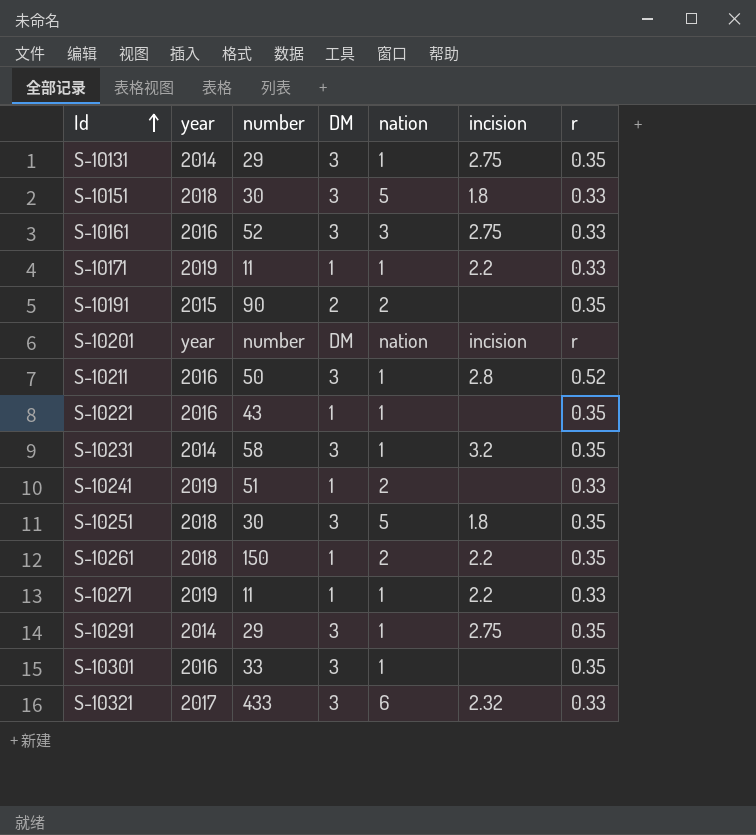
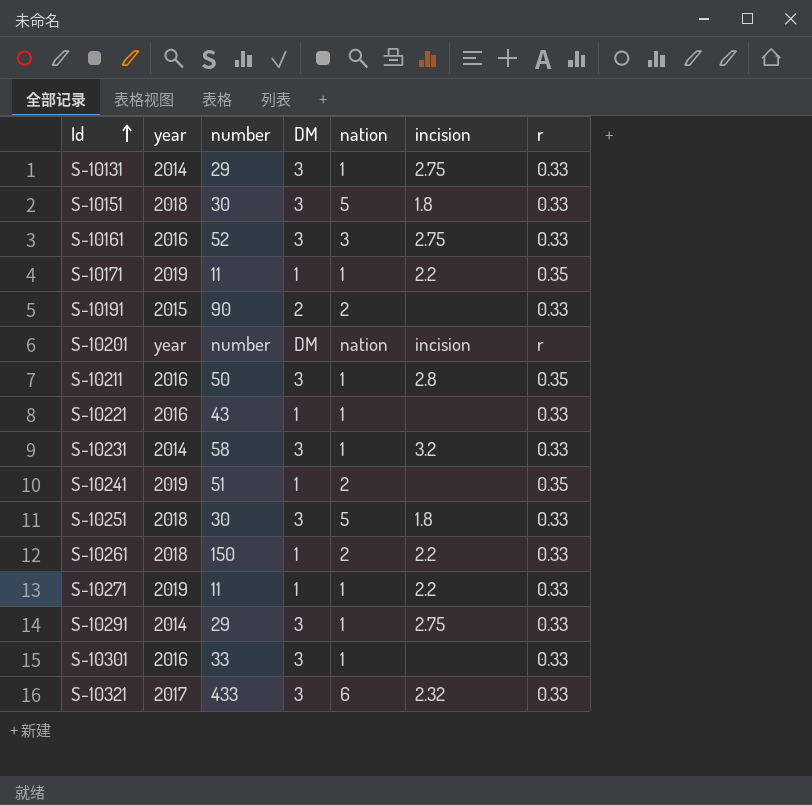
S-10131 | r: 0.35 -> 0.33
S-10171 | r: 0.33 -> 0.35
S-10191 | r: 0.35 -> 0.33
S-10211 | r: 0.52 -> 0.35
S-10221 | r: 0.35 -> 0.33
S-10231 | r: 0.35 -> 0.33
S-10241 | r: 0.33 -> 0.35
S-10251 | r: 0.35 -> 0.33
S-10261 | r: 0.35 -> 0.33
S-10291 | r: 0.35 -> 0.33
S-10301 | r: 0.35 -> 0.33

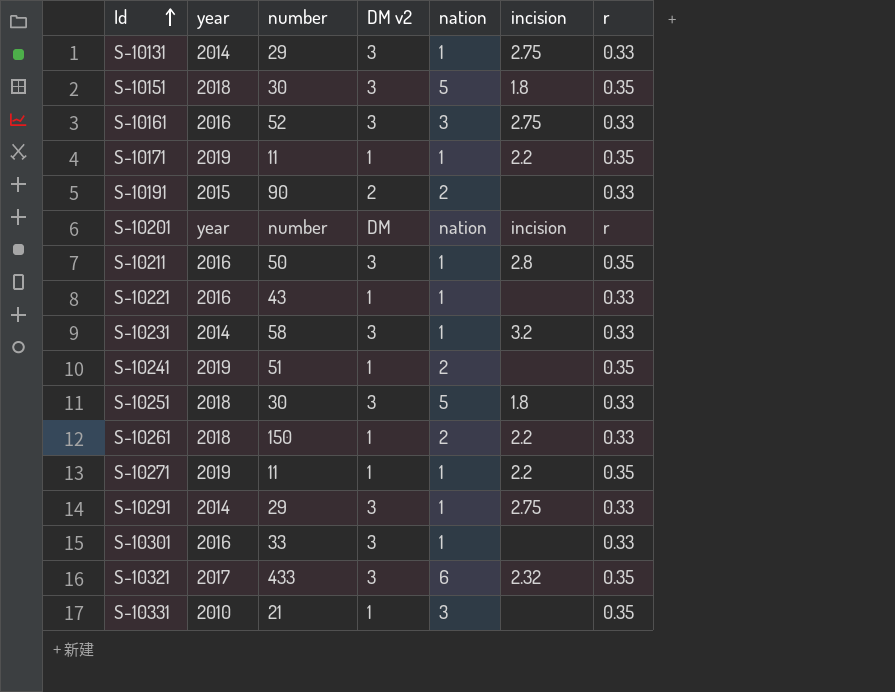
column name: DM -> DM v2
S-10151 | r: 0.33 -> 0.35
S-10271 | r: 0.33 -> 0.35
S-10321 | r: 0.33 -> 0.35
row S-10331: none -> 2010 | 21 | 1 | 3 | none | 0.35

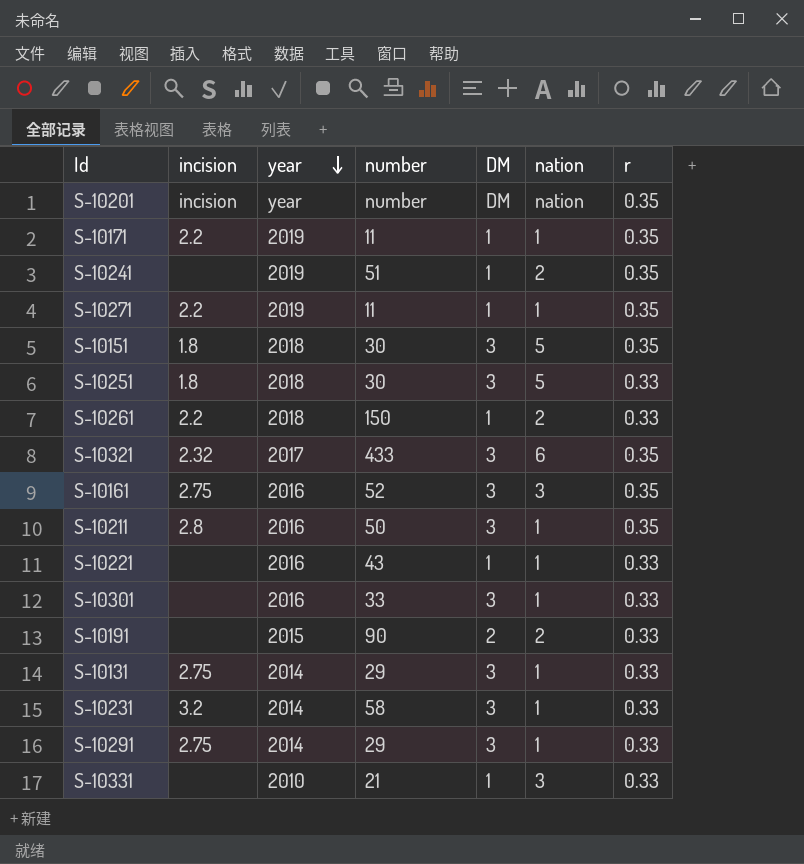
row order: Id ascending -> year descending
column incision | position: 6 -> 2
column name: DM v2 -> DM
S-10201 | r: r -> 0.35
S-10161 | r: 0.33 -> 0.35
S-10331 | r: 0.35 -> 0.33

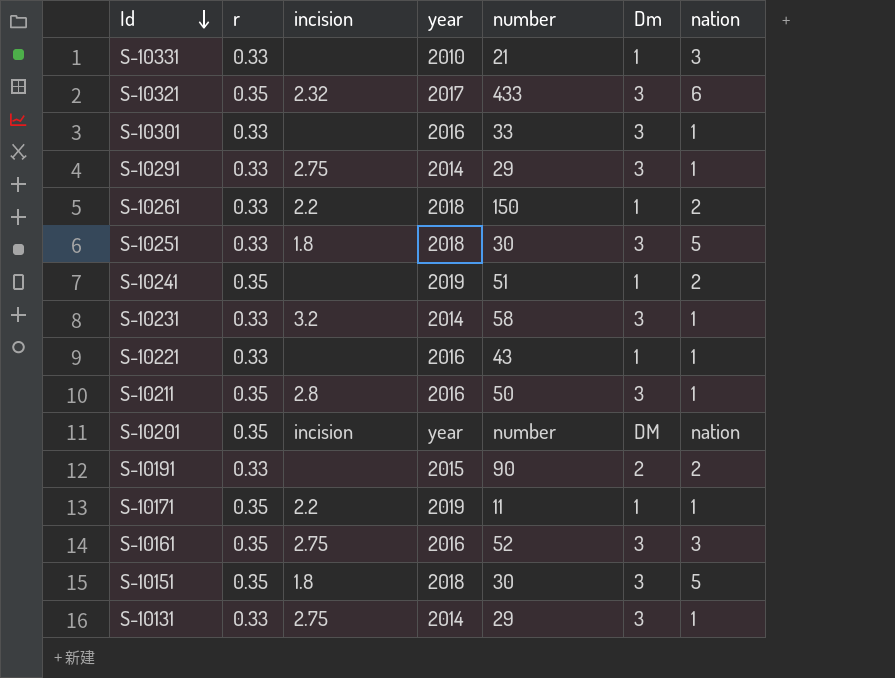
row order: year descending -> Id descending
column r | position: 7 -> 2
column name: DM -> Dm
row S-10271: 2.2 | 2019 | 11 | 1 | 1 | 0.35 -> none

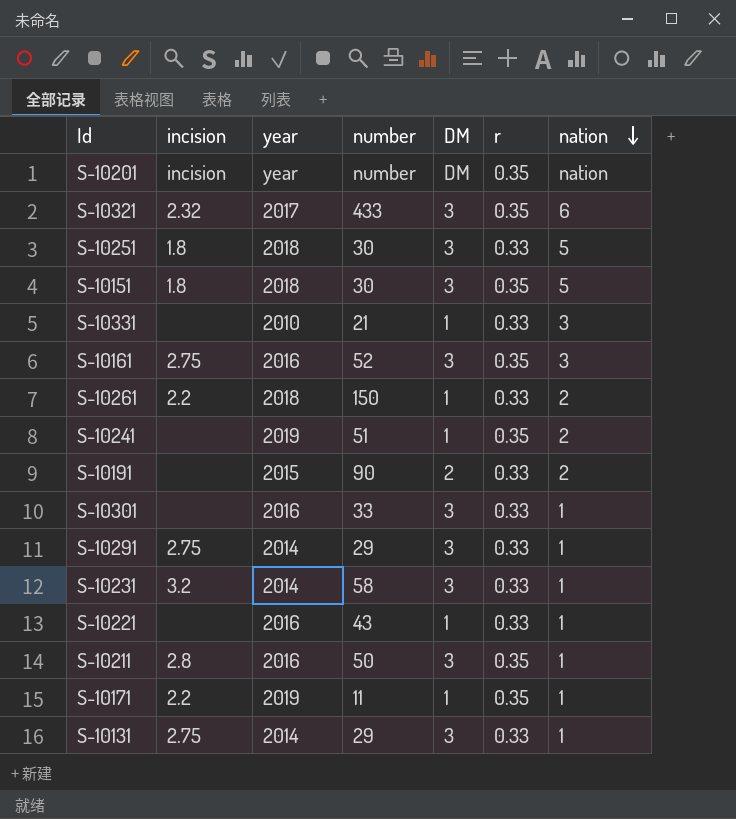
row order: Id descending -> nation descending
column name: Dm -> DM
column r | position: 2 -> 6

